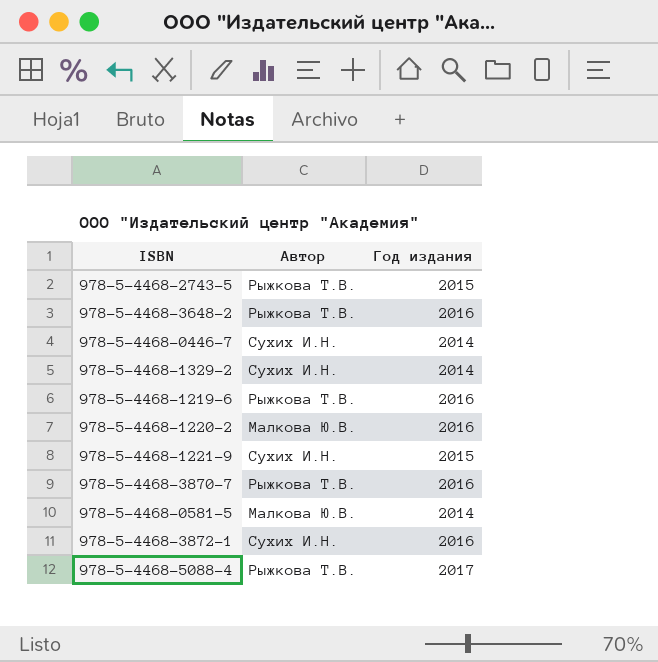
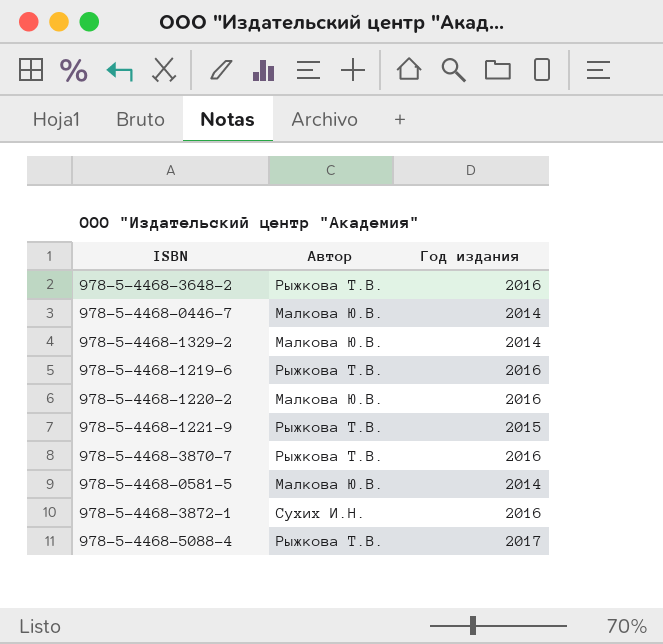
row 978-5-4468-2743-5: Рыжкова Т.В. | 2015 -> none
978-5-4468-0446-7 | Автор: Сухих И.Н. -> Малкова Ю.В.
978-5-4468-1329-2 | Автор: Сухих И.Н. -> Малкова Ю.В.
978-5-4468-1221-9 | Автор: Сухих И.Н. -> Рыжкова Т.В.

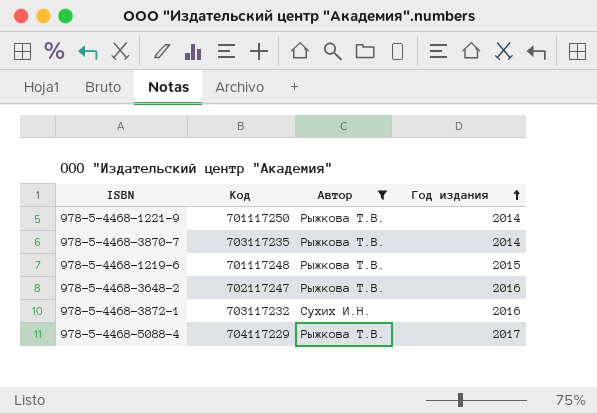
filter: none -> Автор != Малкова Ю.В.
row order: none -> Год издания ascending
column Код | position: none -> 2
978-5-4468-1221-9 | Год издания: 2015 -> 2014
978-5-4468-3870-7 | Год издания: 2016 -> 2014
978-5-4468-1219-6 | Год издания: 2016 -> 2015

